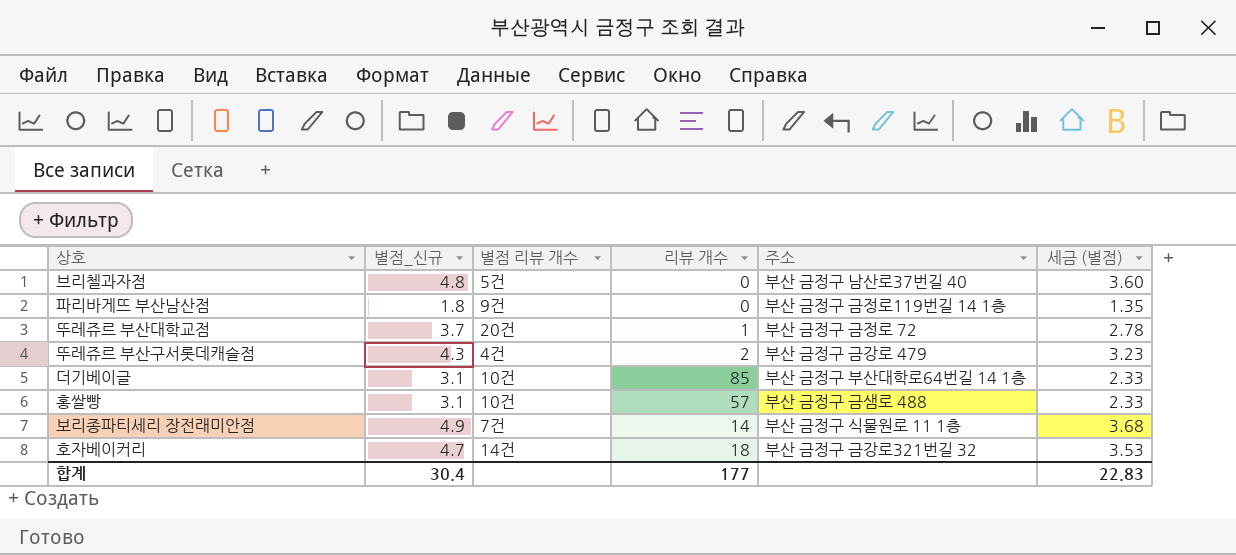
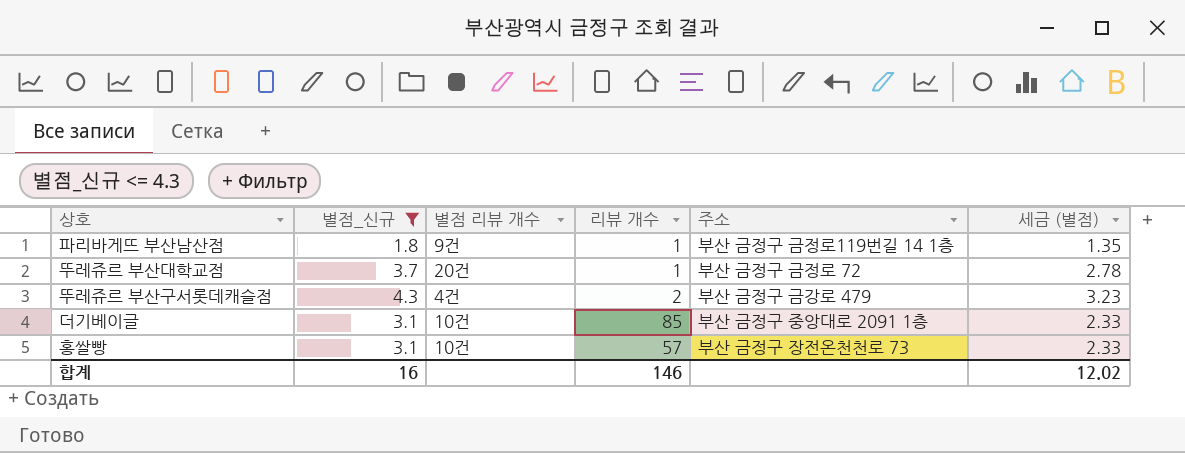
filter: none -> 별점_신규 <= 4.3
파리바게뜨 부산남산점 | 리뷰 개수: 0 -> 1
더기베이글 | 주소: 부산 금정구 부산대학로64번길 14 1층 -> 부산 금정구 중앙대로 2091 1층
홍쌀빵 | 주소: 부산 금정구 금샘로 488 -> 부산 금정구 장전온천천로 73
합계 | 별점_신규: 30.4 -> 16
합계 | 리뷰 개수: 177 -> 146
합계 | 세금 (별점): 22.83 -> 12.02

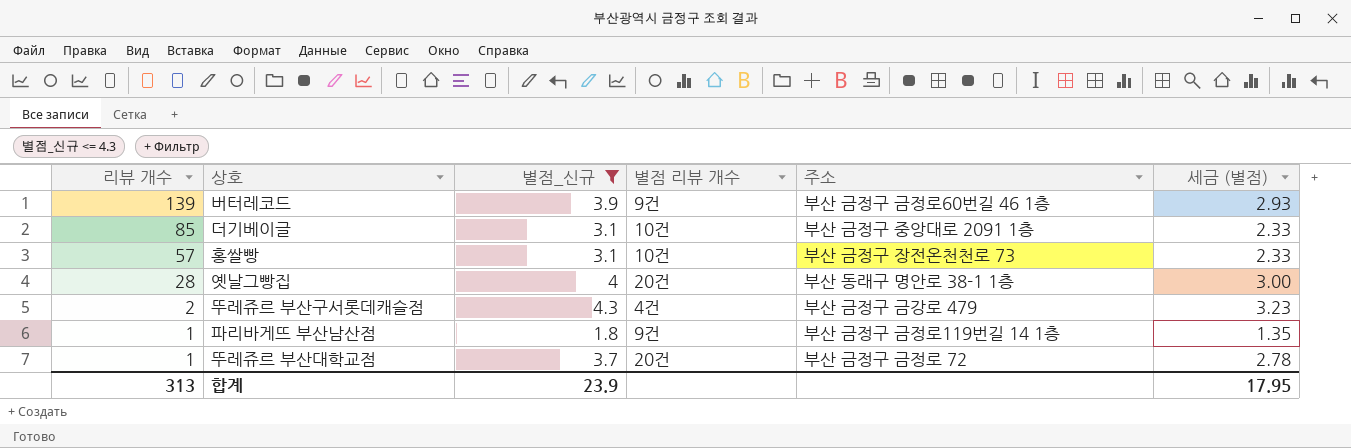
row order: none -> 리뷰 개수 descending
column 리뷰 개수 | position: 4 -> 1
row 버터레코드: none -> 139 | 3.9 | 9건 | 부산 금정구 금정로60번길 46 1층 | 2.93
row 옛날그빵집: none -> 28 | 4 | 20건 | 부산 동래구 명안로 38-1 1층 | 3.00
합계 | 리뷰 개수: 146 -> 313
합계 | 별점_신규: 16 -> 23.9
합계 | 세금 (별점): 12.02 -> 17.95

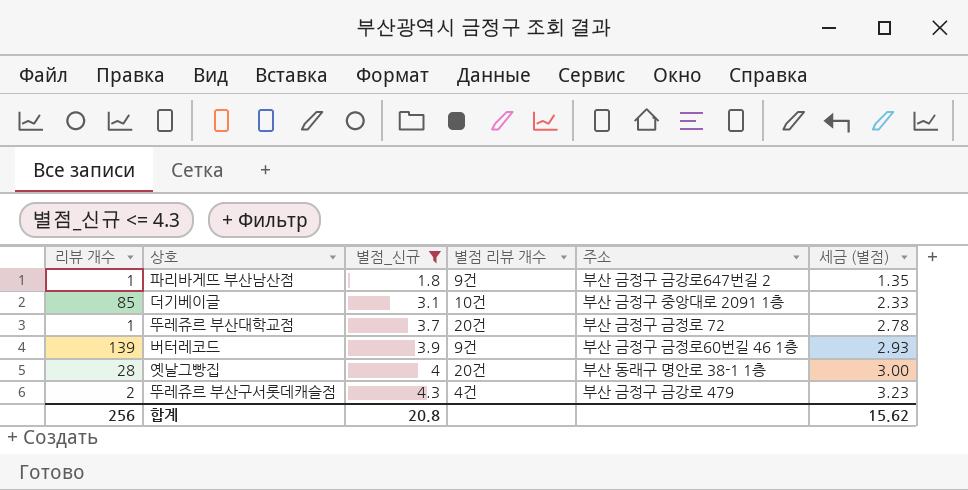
row order: 리뷰 개수 descending -> 별점_신규 ascending
row 홍쌀빵: 57 | 3.1 | 10건 | 부산 금정구 장전온천천로 73 | 2.33 -> none
파리바게뜨 부산남산점 | 주소: 부산 금정구 금정로119번길 14 1층 -> 부산 금정구 금강로647번길 2
합계 | 리뷰 개수: 313 -> 256
합계 | 별점_신규: 23.9 -> 20.8
합계 | 세금 (별점): 17.95 -> 15.62

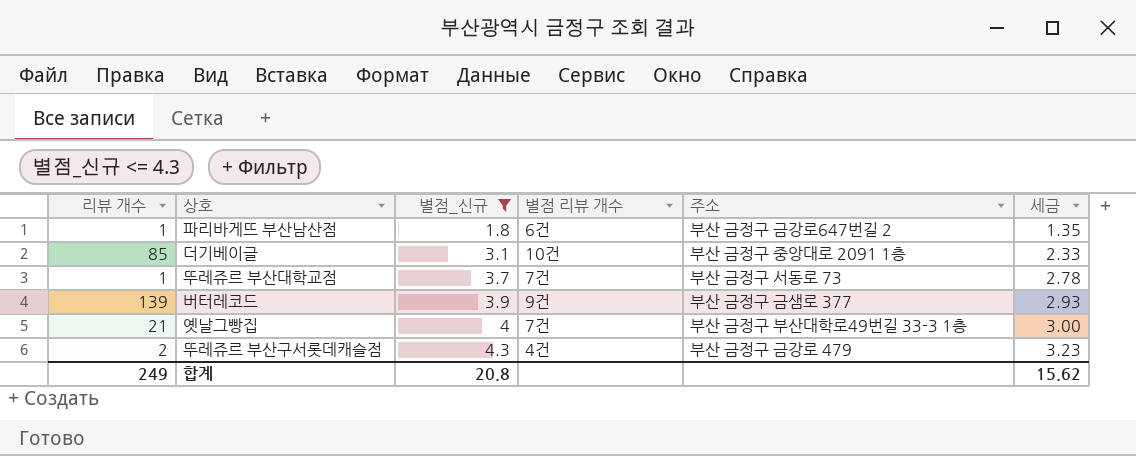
column name: 세금 (별점) -> 세금
파리바게뜨 부산남산점 | 별점 리뷰 개수: 9건 -> 6건
뚜레쥬르 부산대학교점 | 별점 리뷰 개수: 20건 -> 7건
뚜레쥬르 부산대학교점 | 주소: 부산 금정구 금정로 72 -> 부산 금정구 서동로 73
버터레코드 | 주소: 부산 금정구 금정로60번길 46 1층 -> 부산 금정구 금샘로 377
옛날그빵집 | 리뷰 개수: 28 -> 21
옛날그빵집 | 별점 리뷰 개수: 20건 -> 7건
옛날그빵집 | 주소: 부산 동래구 명안로 38-1 1층 -> 부산 금정구 부산대학로49번길 33-3 1층
합계 | 리뷰 개수: 256 -> 249

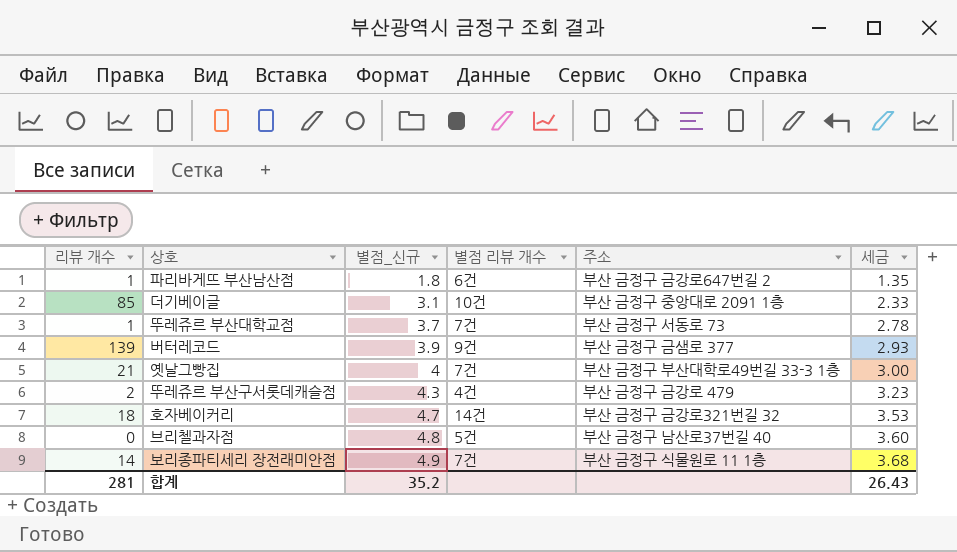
filter: 별점_신규 <= 4.3 -> none
합계 | 리뷰 개수: 249 -> 281
합계 | 별점_신규: 20.8 -> 35.2
합계 | 세금: 15.62 -> 26.43

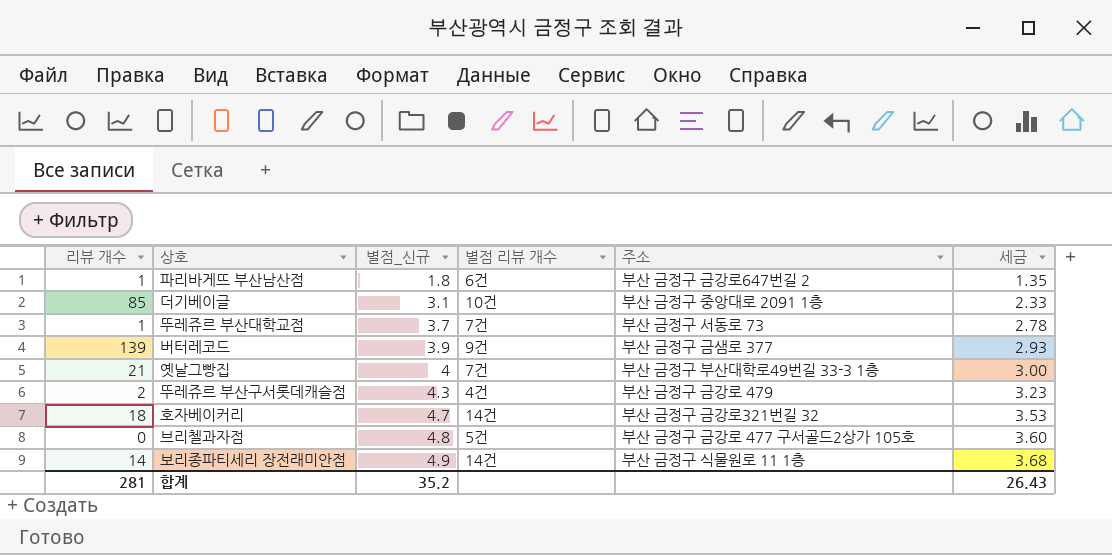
브리첼과자점 | 주소: 부산 금정구 남산로37번길 40 -> 부산 금정구 금강로 477 구서골드2상가 105호
보리종파티세리 장전래미안점 | 별점 리뷰 개수: 7건 -> 14건

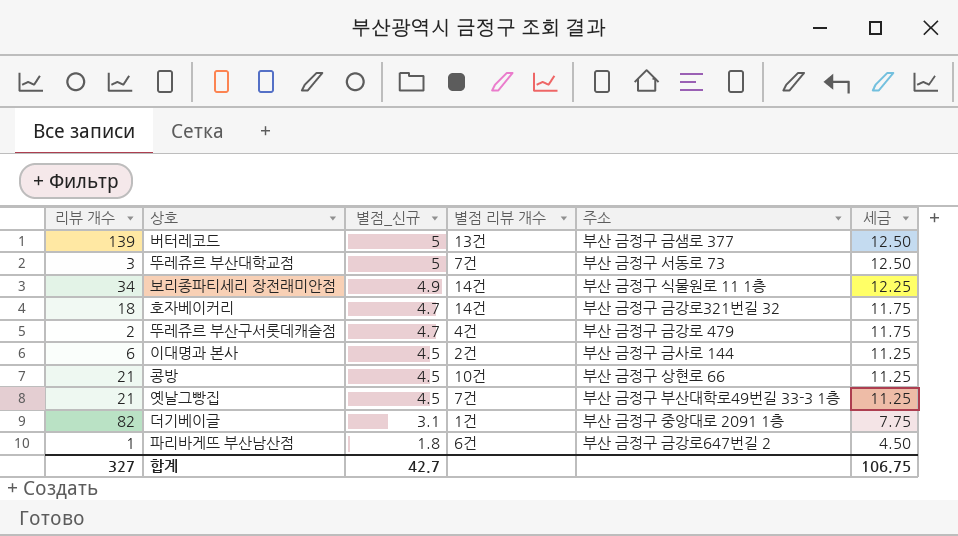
row order: 별점_신규 ascending -> 별점_신규 descending
column 세금 | formula: [별점_신규] * 0.75 -> [별점_신규] * 2.5
row 브리첼과자점: 0 | 4.8 | 5건 | 부산 금정구 금강로 477 구서골드2상가 105호 | 3.60 -> none
버터레코드 | 별점_신규: 3.9 -> 5
버터레코드 | 별점 리뷰 개수: 9건 -> 13건
뚜레쥬르 부산대학교점 | 리뷰 개수: 1 -> 3
뚜레쥬르 부산대학교점 | 별점_신규: 3.7 -> 5
보리종파티세리 장전래미안점 | 리뷰 개수: 14 -> 34
뚜레쥬르 부산구서롯데캐슬점 | 별점_신규: 4.3 -> 4.7
row 이대명과 본사: none -> 6 | 4.5 | 2건 | 부산 금정구 금사로 144 | 11.25
row 콩방: none -> 21 | 4.5 | 10건 | 부산 금정구 상현로 66 | 11.25
옛날그빵집 | 별점_신규: 4 -> 4.5
더기베이글 | 리뷰 개수: 85 -> 82
더기베이글 | 별점 리뷰 개수: 10건 -> 1건
합계 | 리뷰 개수: 281 -> 327
합계 | 별점_신규: 35.2 -> 42.7
합계 | 세금: 26.43 -> 106.75

